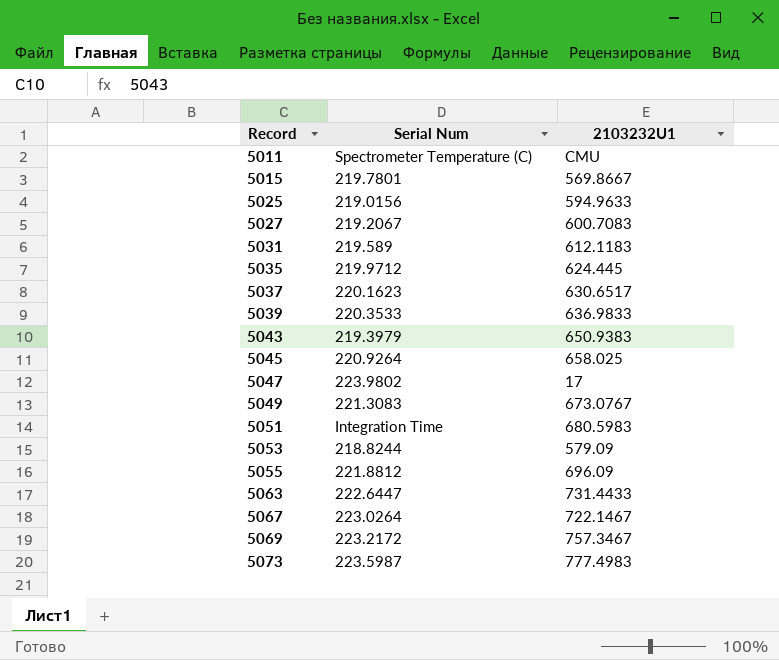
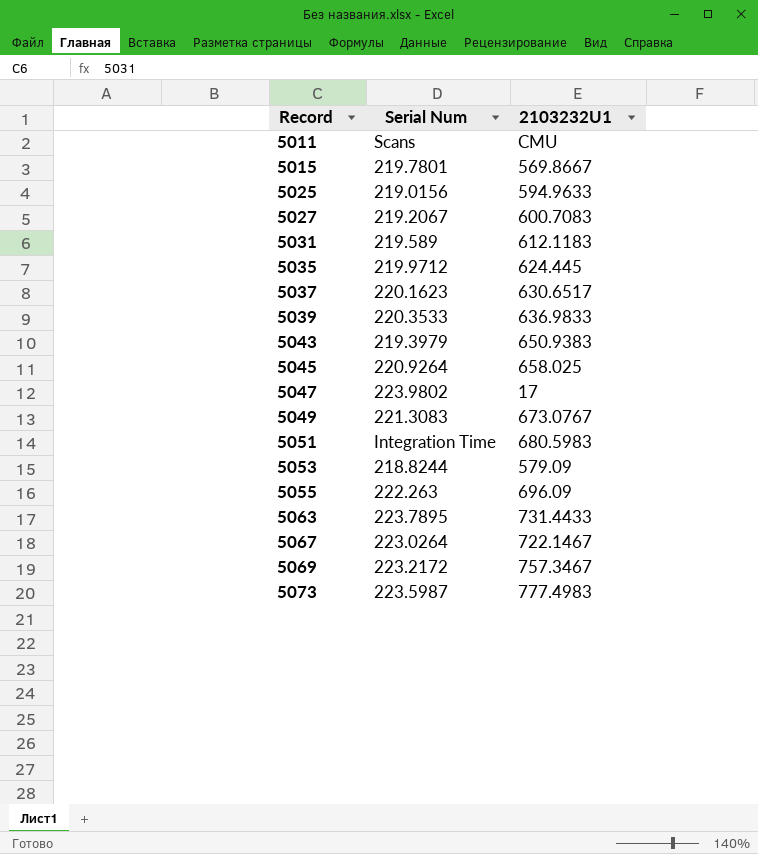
5011 | Serial Num: Spectrometer Temperature (C) -> Scans
5055 | Serial Num: 221.8812 -> 222.263
5063 | Serial Num: 222.6447 -> 223.7895

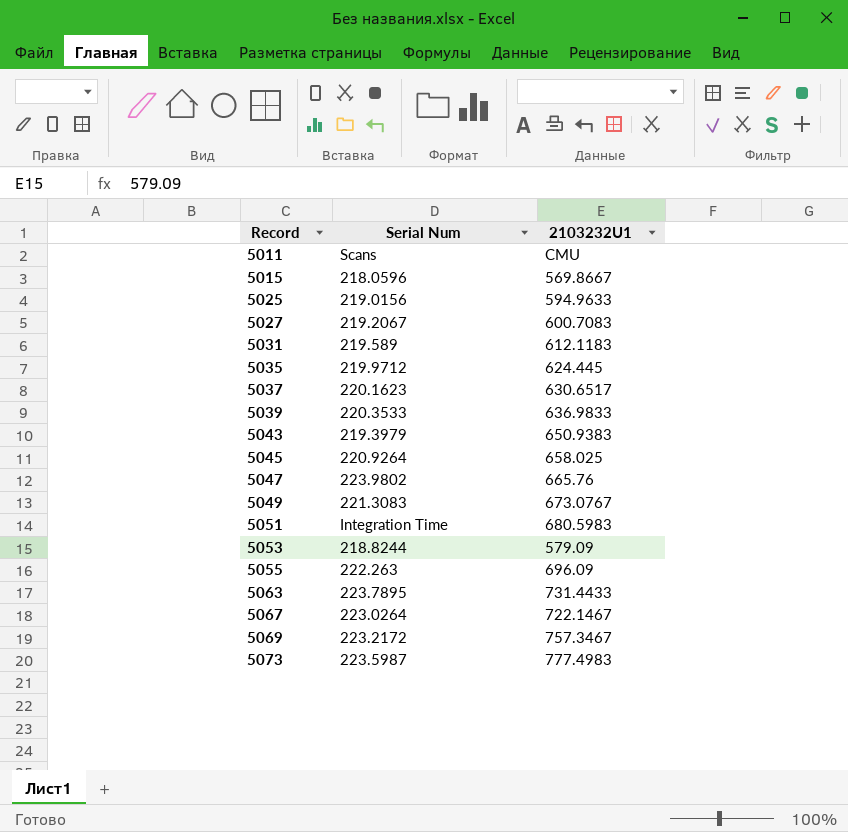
5015 | Serial Num: 219.7801 -> 218.0596
5047 | 2103232U1: 17 -> 665.76

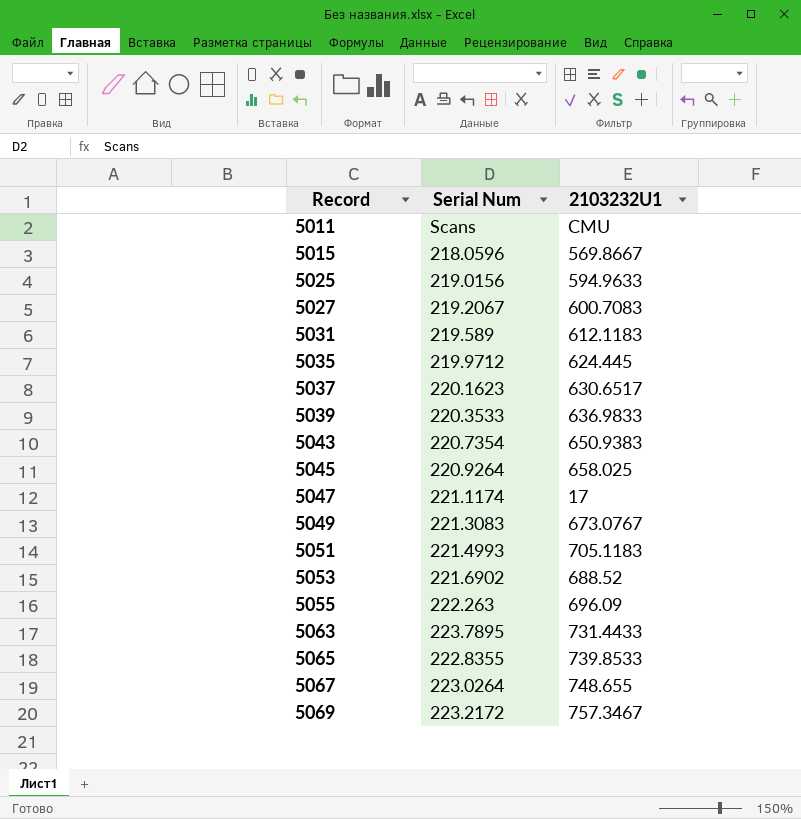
row 5073: 223.5987 | 777.4983 -> none
5043 | Serial Num: 219.3979 -> 220.7354
5047 | Serial Num: 223.9802 -> 221.1174
5047 | 2103232U1: 665.76 -> 17
5051 | Serial Num: Integration Time -> 221.4993
5051 | 2103232U1: 680.5983 -> 705.1183
5053 | Serial Num: 218.8244 -> 221.6902
5053 | 2103232U1: 579.09 -> 688.52
row 5065: none -> 222.8355 | 739.8533
5067 | 2103232U1: 722.1467 -> 748.655

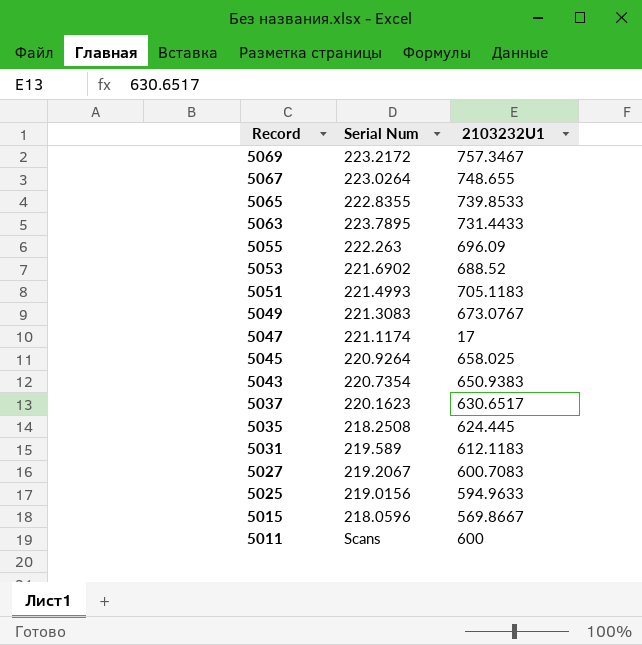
row order: Record ascending -> Record descending
row 5039: 220.3533 | 636.9833 -> none
5035 | Serial Num: 219.9712 -> 218.2508
5011 | 2103232U1: CMU -> 600

